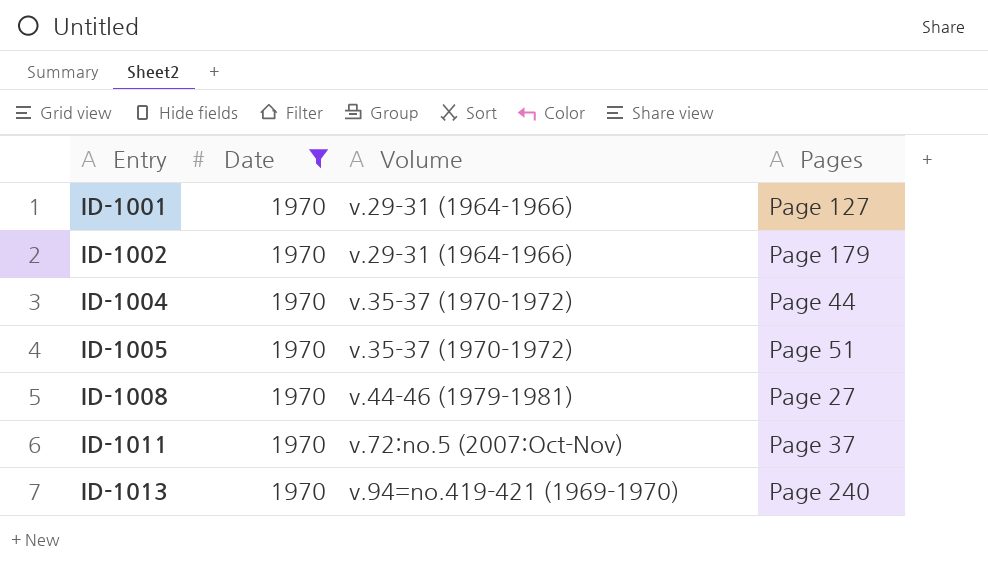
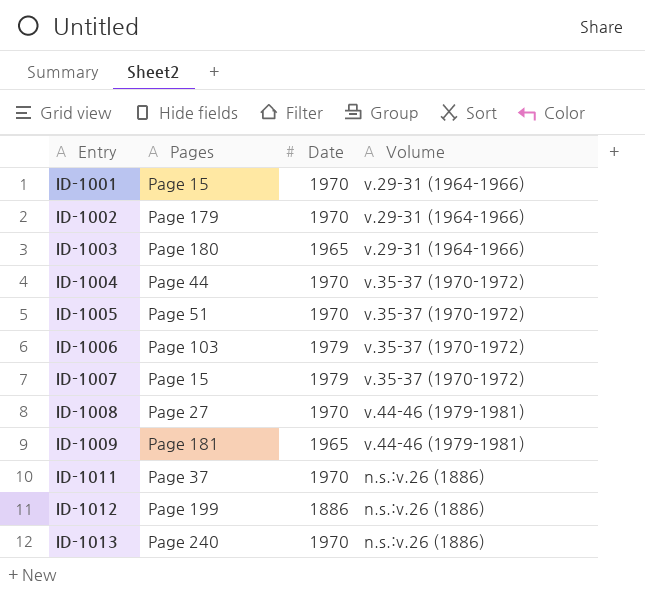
filter: Date = 1970 -> none
column Pages | position: 4 -> 2
ID-1001 | Pages: Page 127 -> Page 15
ID-1011 | Volume: v.72:no.5 (2007:Oct-Nov) -> n.s.:v.26 (1886)
ID-1013 | Volume: v.94=no.419-421 (1969-1970) -> n.s.:v.26 (1886)

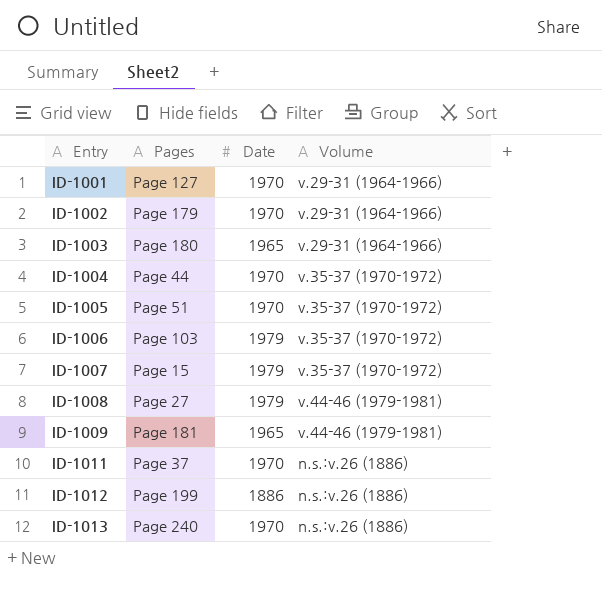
ID-1001 | Pages: Page 15 -> Page 127
ID-1008 | Date: 1970 -> 1979

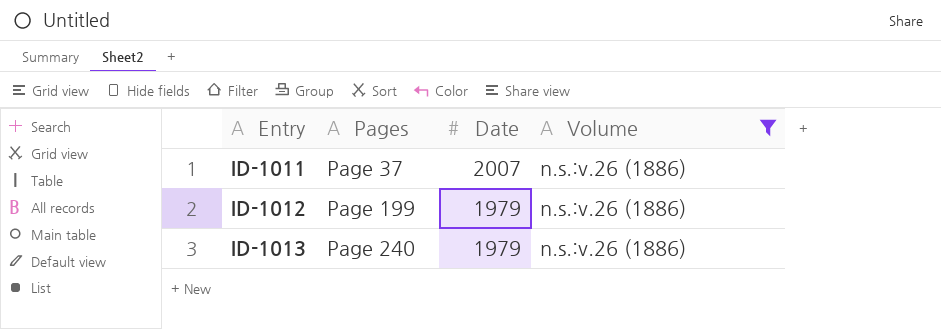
filter: none -> Volume = n.s.:v.26 (1886)
ID-1011 | Date: 1970 -> 2007
ID-1012 | Date: 1886 -> 1979
ID-1013 | Date: 1970 -> 1979

